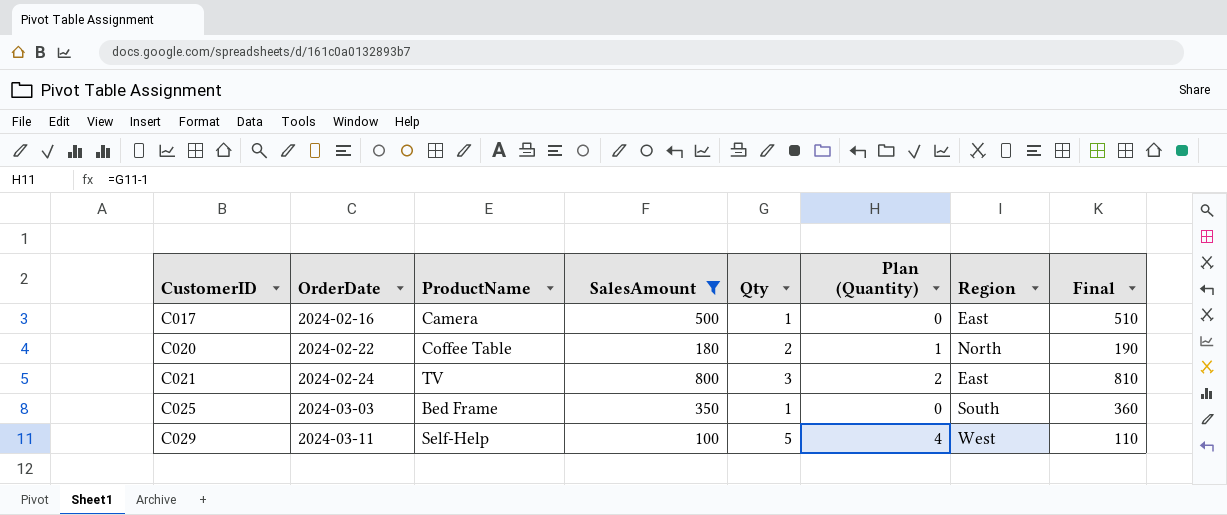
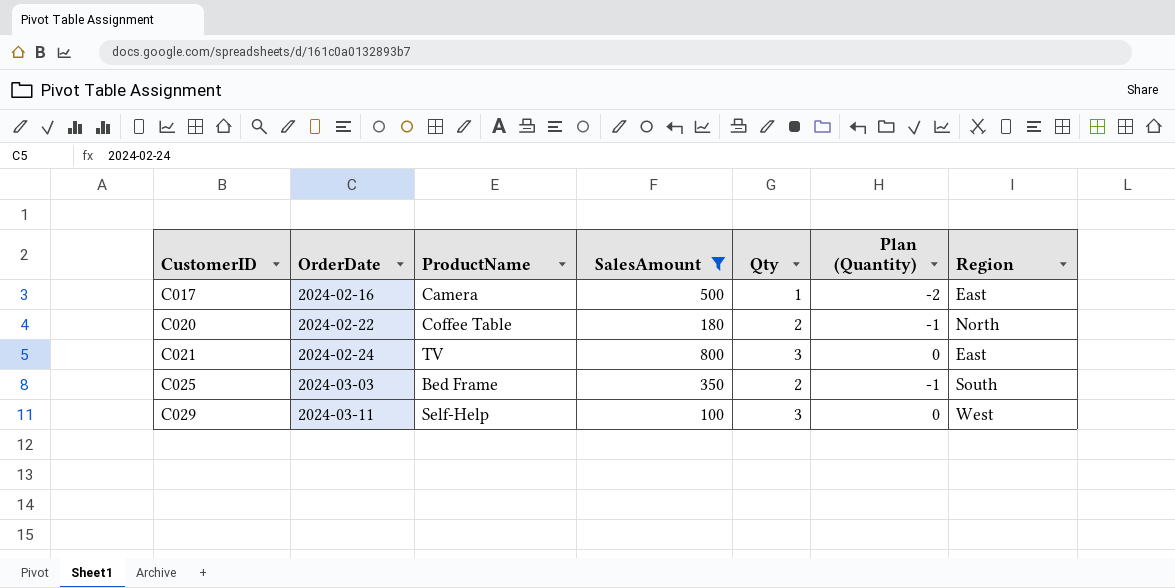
column Final | formula: [SalesAmount] + 10 -> none
column Plan (Quantity) | formula: [Qty] - 1 -> [Qty] - 3
C025 | Qty: 1 -> 2
C029 | Qty: 5 -> 3

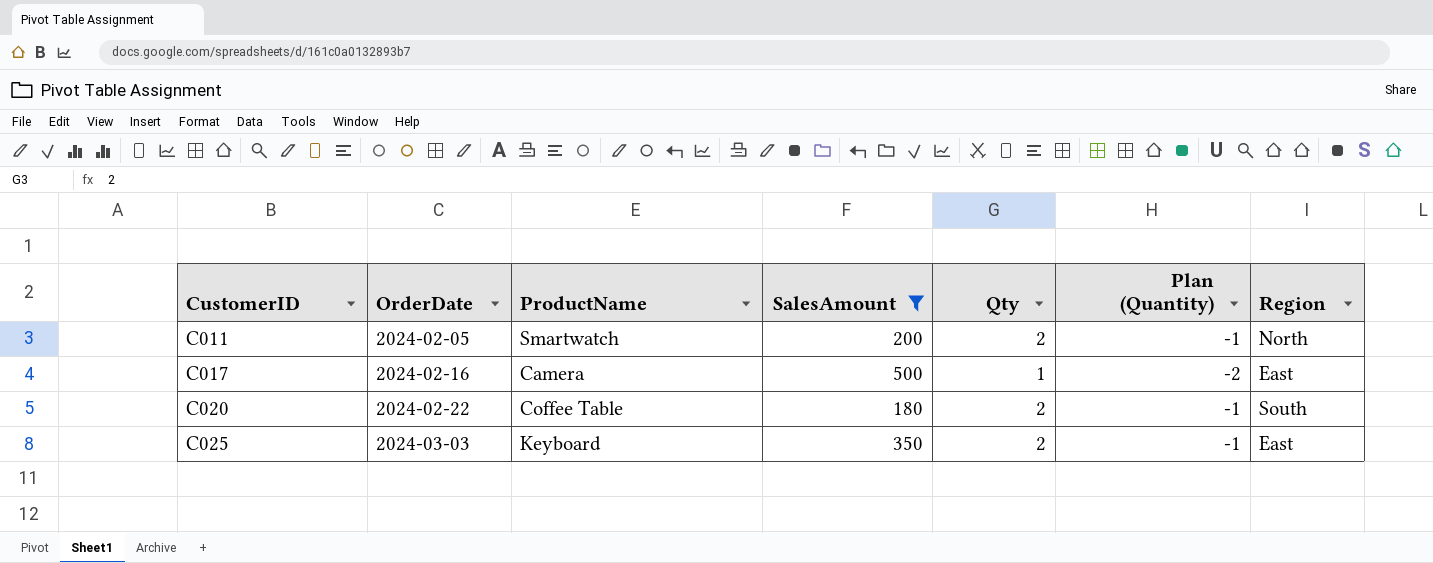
row C021: 2024-02-24 | TV | 800 | 3 | 0 | East -> none
row C029: 2024-03-11 | Self-Help | 100 | 3 | 0 | West -> none
row C011: none -> 2024-02-05 | Smartwatch | 200 | 2 | -1 | North
C020 | Region: North -> South
C025 | ProductName: Bed Frame -> Keyboard
C025 | Region: South -> East

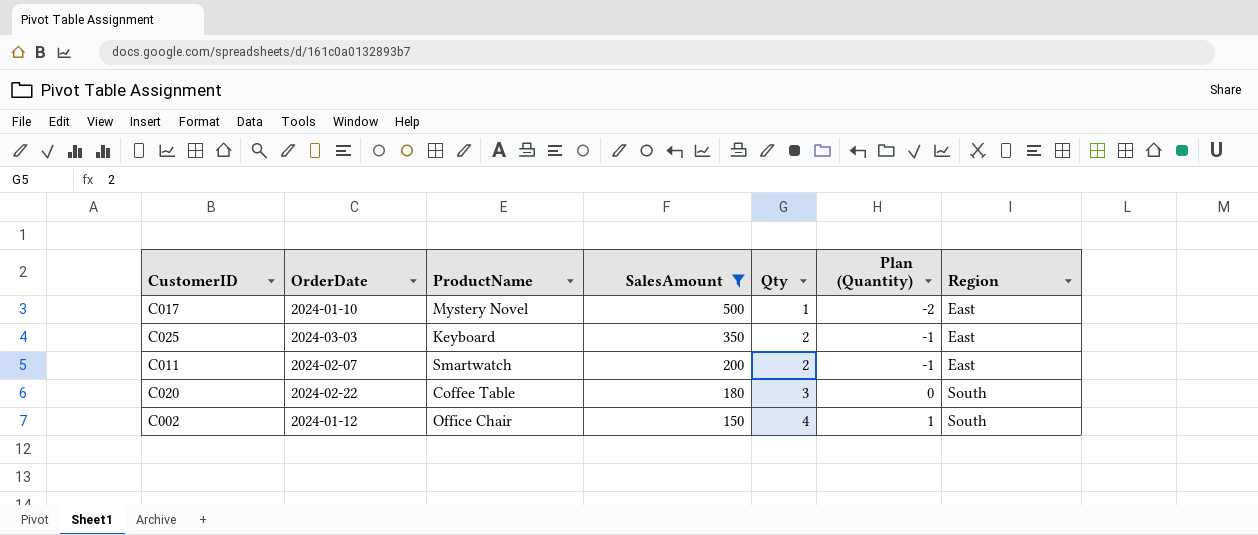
row order: CustomerID ascending -> SalesAmount descending
C017 | OrderDate: 2024-02-16 -> 2024-01-10
C017 | ProductName: Camera -> Mystery Novel
C011 | OrderDate: 2024-02-05 -> 2024-02-07
C011 | Region: North -> East
C020 | Qty: 2 -> 3
C020 | Plan (Quantity): -1 -> 0
row C002: none -> 2024-01-12 | Office Chair | 150 | 4 | 1 | South

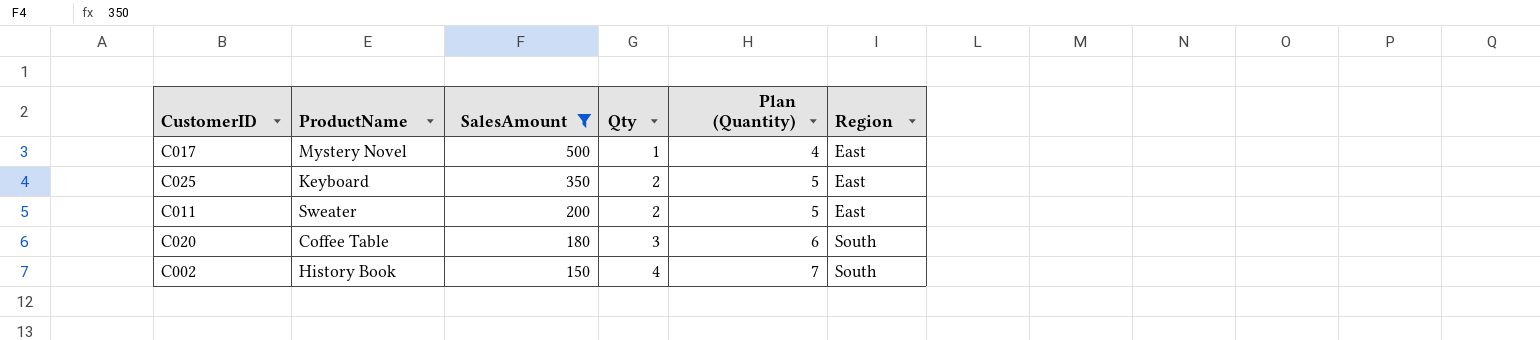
column OrderDate | position: 2 -> none
column Plan (Quantity) | formula: [Qty] - 3 -> [Qty] + 3
C011 | ProductName: Smartwatch -> Sweater
C002 | ProductName: Office Chair -> History Book

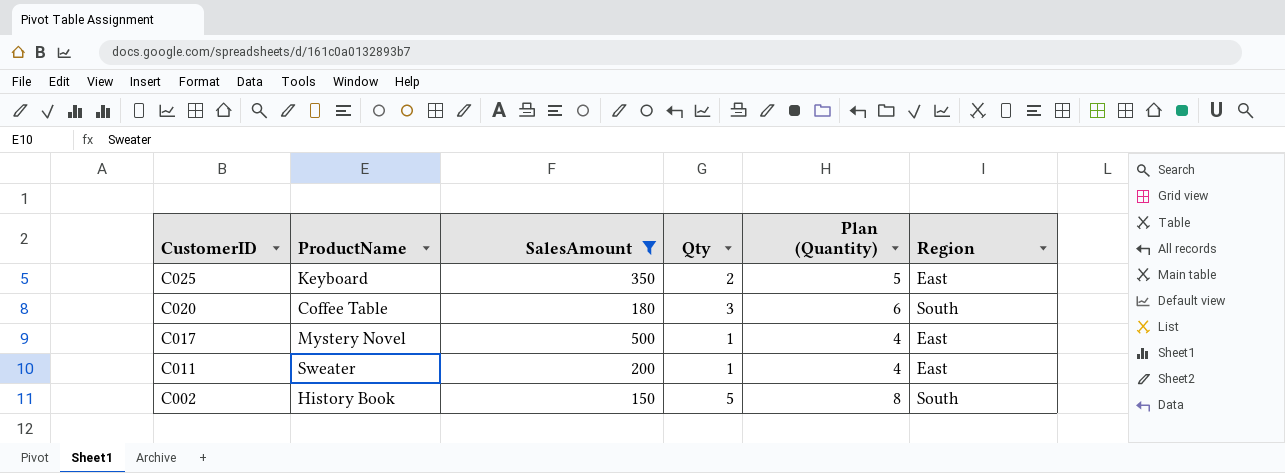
row order: SalesAmount descending -> CustomerID descending
C011 | Qty: 2 -> 1
C011 | Plan (Quantity): 5 -> 4
C002 | Qty: 4 -> 5
C002 | Plan (Quantity): 7 -> 8

